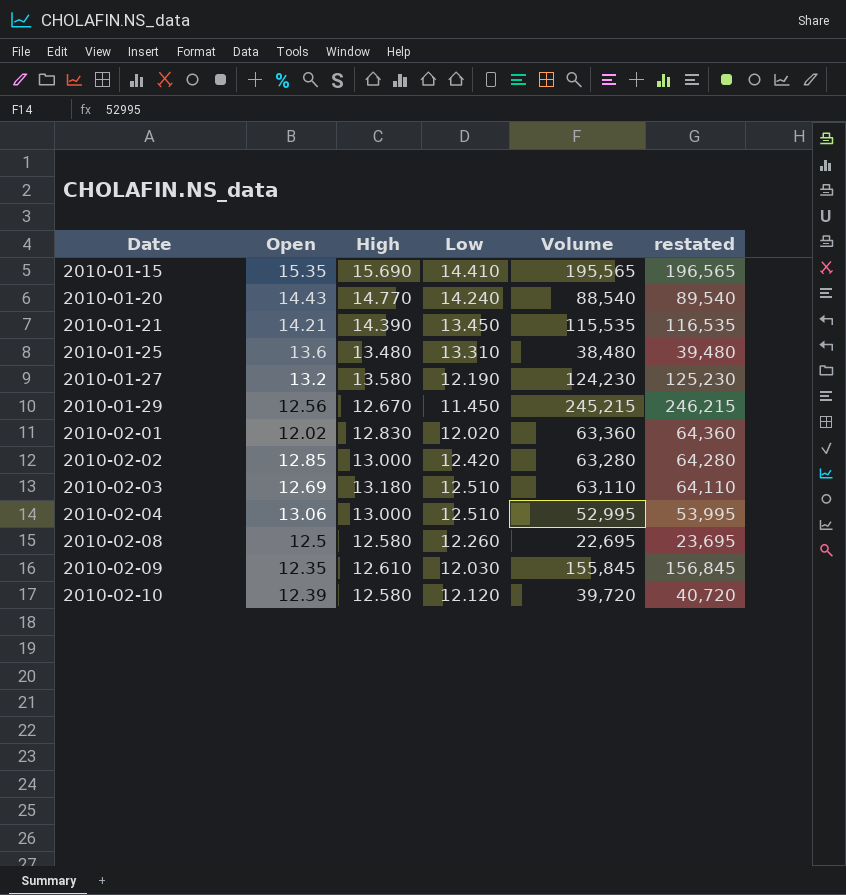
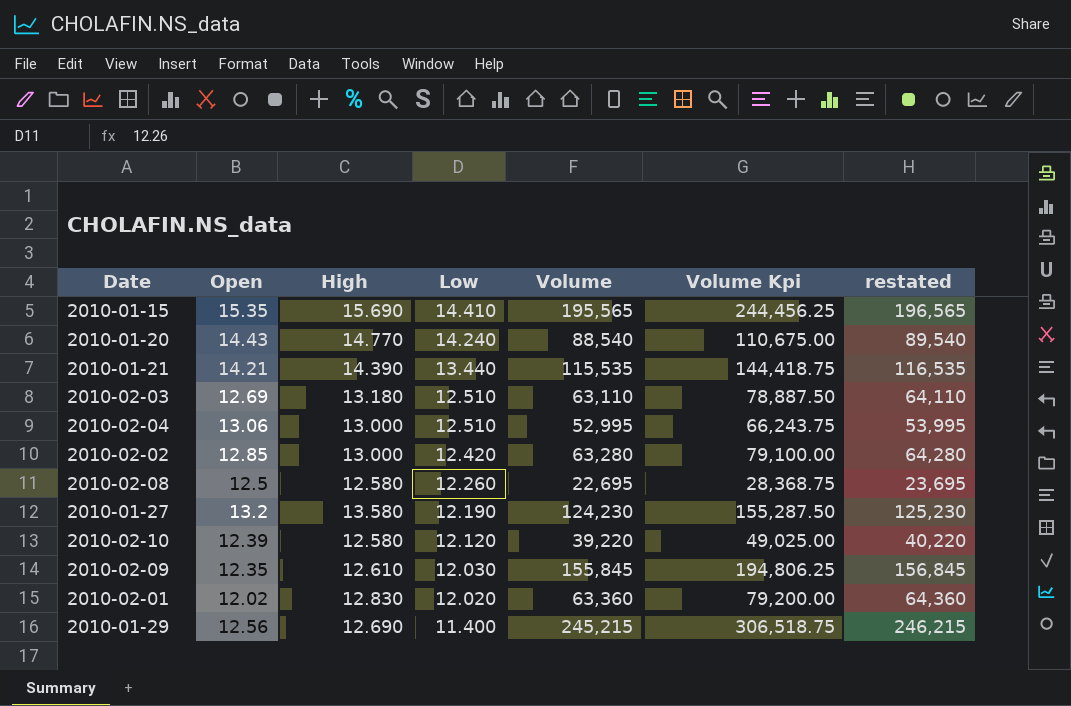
row order: Date ascending -> Low descending
column Volume Kpi | formula: none -> [Volume] * 1.25
row 2010-01-25: 13.6 | 13.480 | 13.310 | 38,480 | 39,480 -> none
2010-01-21 | Low: 13.450 -> 13.440
2010-02-10 | Volume: 39,720 -> 39,220
2010-02-10 | restated: 40,720 -> 40,220
2010-01-29 | High: 12.670 -> 12.690
2010-01-29 | Low: 11.450 -> 11.400

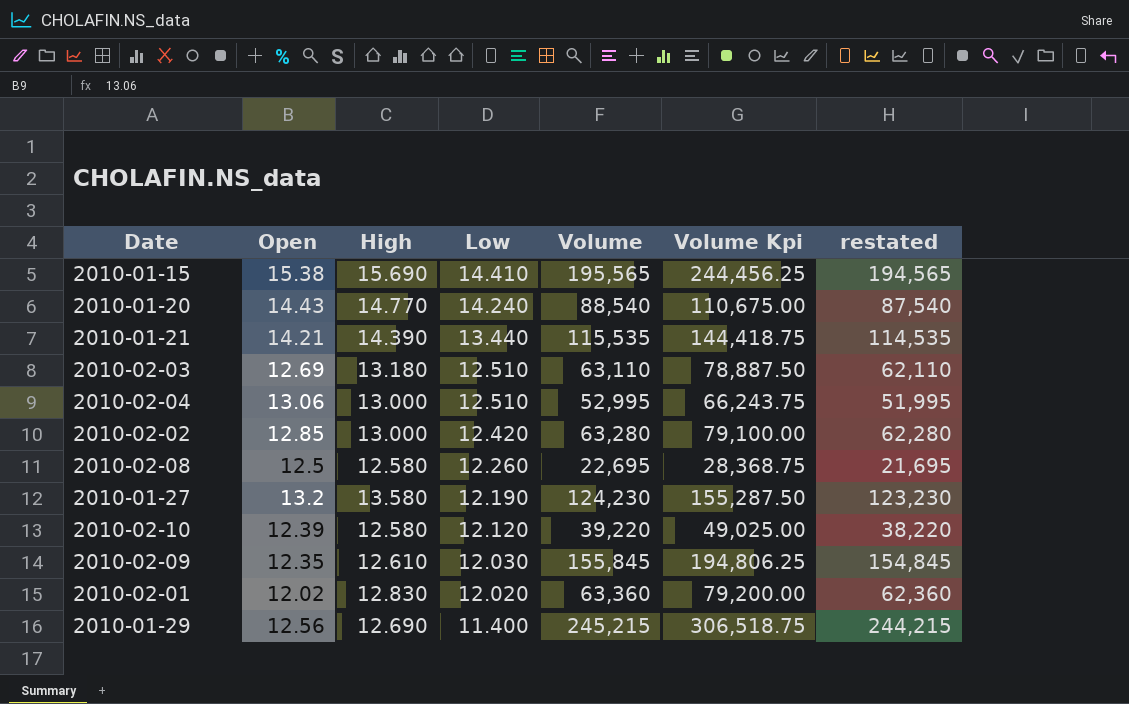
column restated | formula: [Volume] + 1000 -> [Volume] - 1000
2010-01-15 | Open: 15.35 -> 15.38

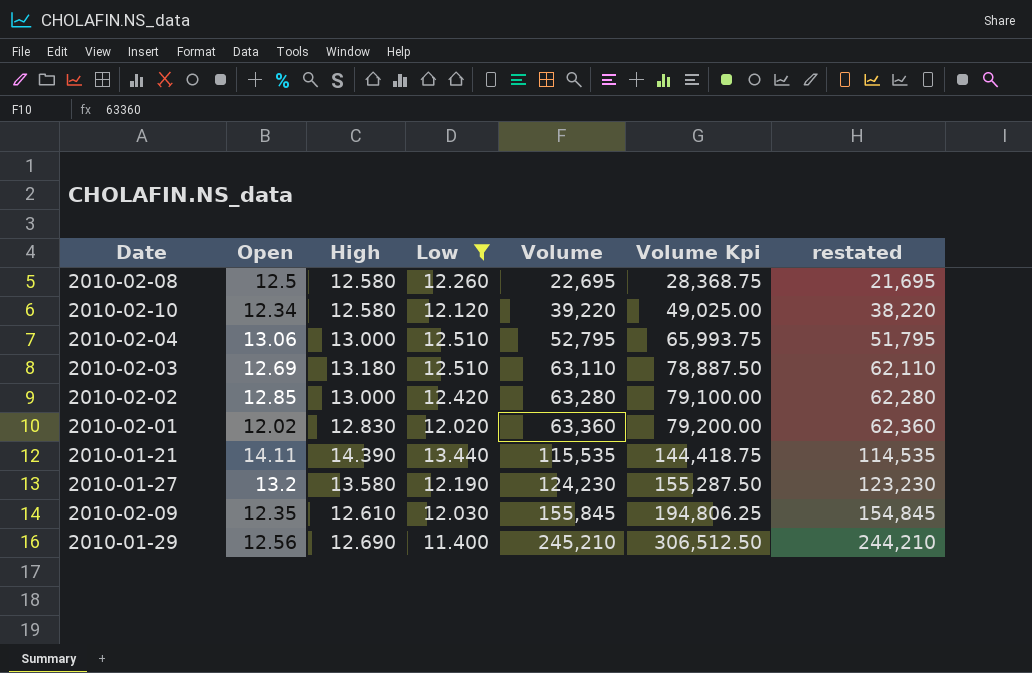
filter: none -> Low <= 13.440
row order: Low descending -> Volume ascending
2010-02-10 | Open: 12.39 -> 12.34
2010-02-04 | Volume: 52,995 -> 52,795
2010-02-04 | Volume Kpi: 66,243.75 -> 65,993.75
2010-02-04 | restated: 51,995 -> 51,795
2010-01-21 | Open: 14.21 -> 14.11
2010-01-29 | Volume: 245,215 -> 245,210
2010-01-29 | Volume Kpi: 306,518.75 -> 306,512.50
2010-01-29 | restated: 244,215 -> 244,210

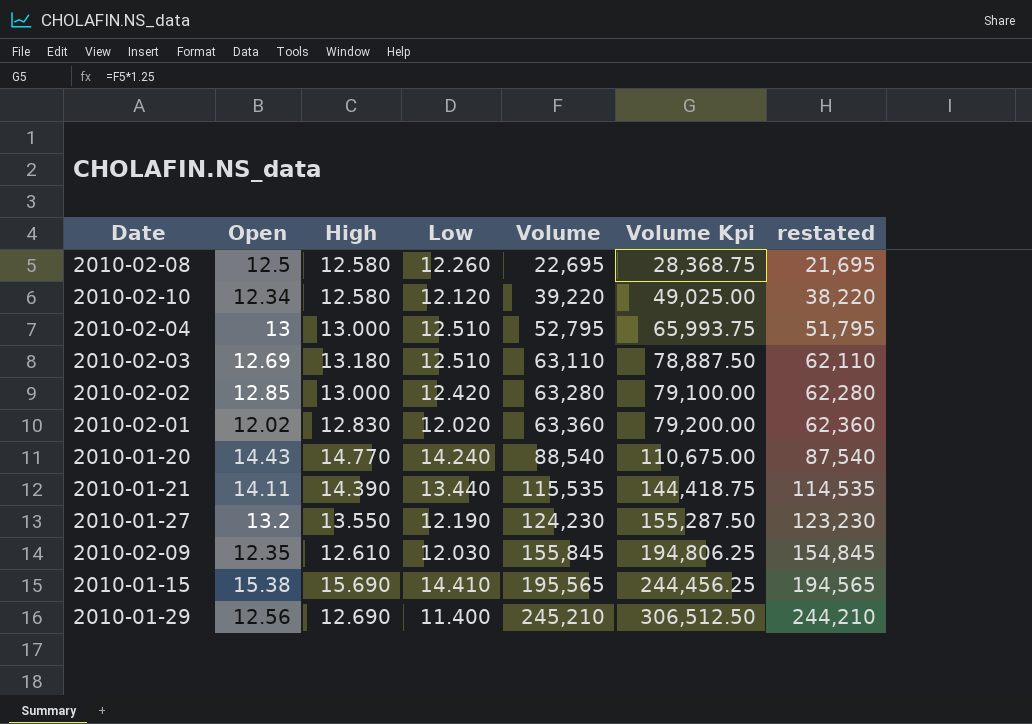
filter: Low <= 13.440 -> none
2010-02-04 | Open: 13.06 -> 13
2010-01-27 | High: 13.580 -> 13.550

